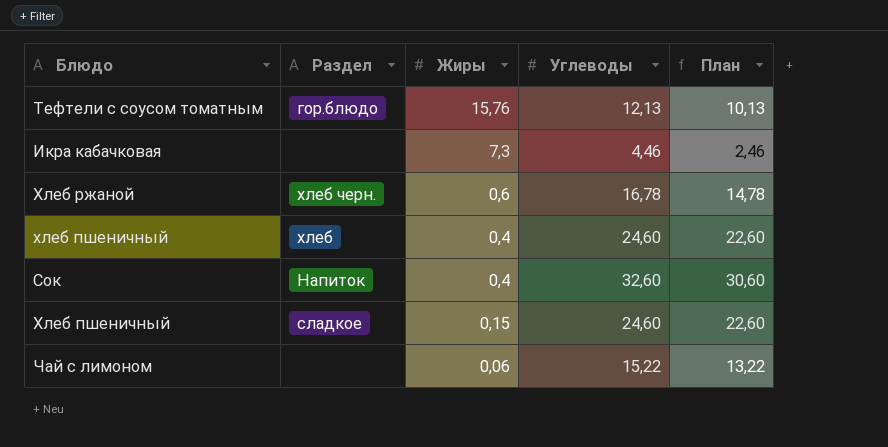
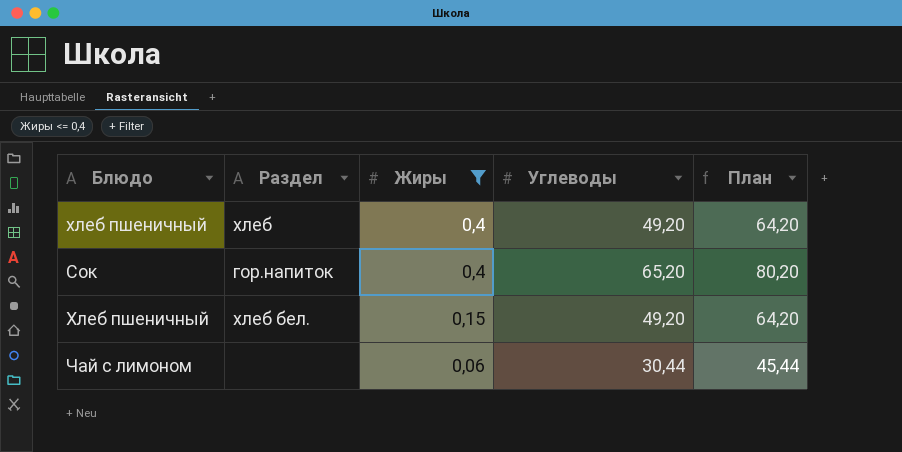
filter: none -> Жиры <= 0,4
column План | formula: [Углеводы] - 2 -> [Углеводы] + 15
хлеб пшеничный | Углеводы: 24,60 -> 49,20
Сок | Раздел: Напиток -> гор.напиток
Сок | Углеводы: 32,60 -> 65,20
Хлеб пшеничный | Раздел: сладкое -> хлеб бел.
Хлеб пшеничный | Углеводы: 24,60 -> 49,20
Чай с лимоном | Углеводы: 15,22 -> 30,44

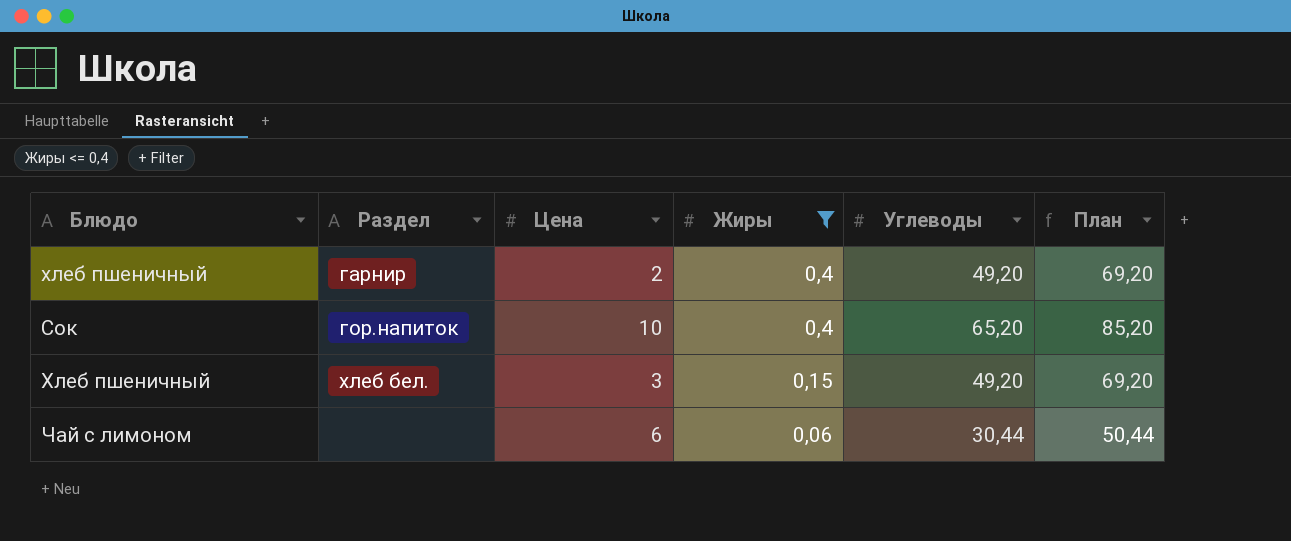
column Цена | position: none -> 3
column План | formula: [Углеводы] + 15 -> [Углеводы] + 20
хлеб пшеничный | Раздел: хлеб -> гарнир

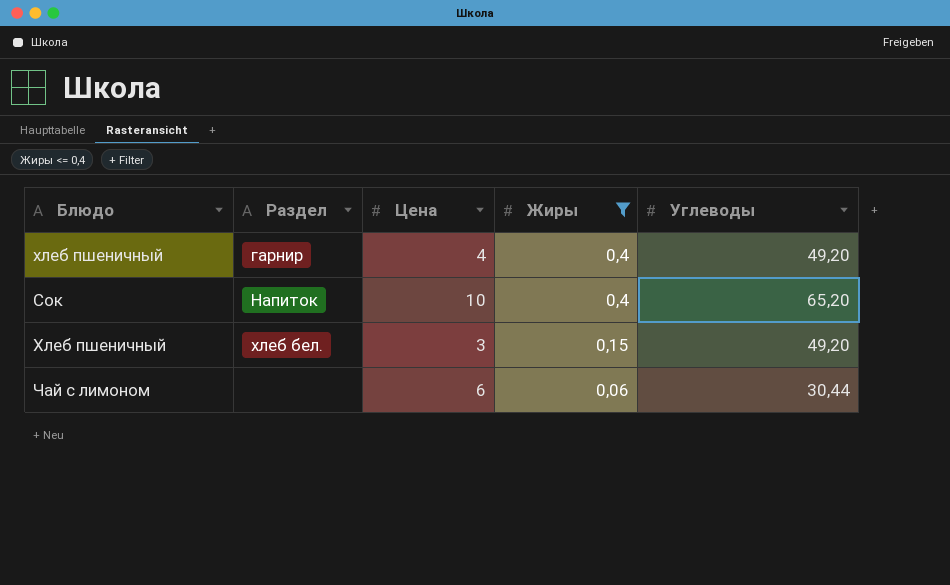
column План | formula: [Углеводы] + 20 -> none
хлеб пшеничный | Цена: 2 -> 4
Сок | Раздел: гор.напиток -> Напиток

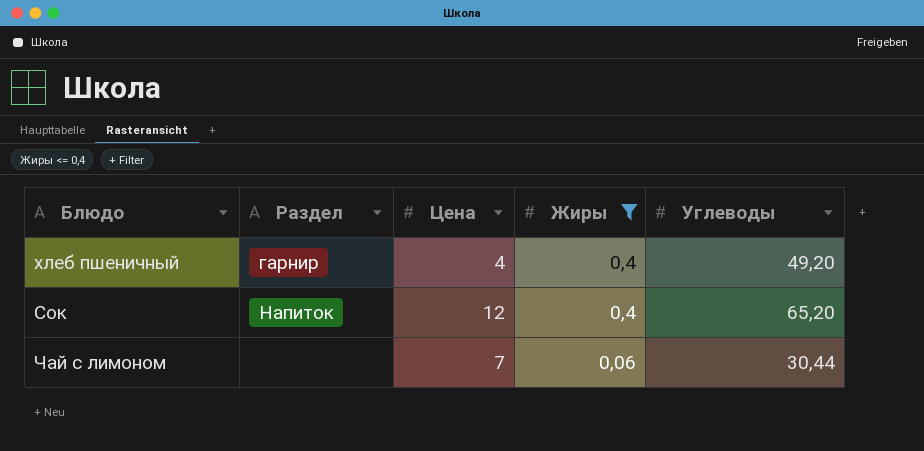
row Хлеб пшеничный: хлеб бел. | 3 | 0,15 | 49,20 -> none
Сок | Цена: 10 -> 12
Чай с лимоном | Цена: 6 -> 7

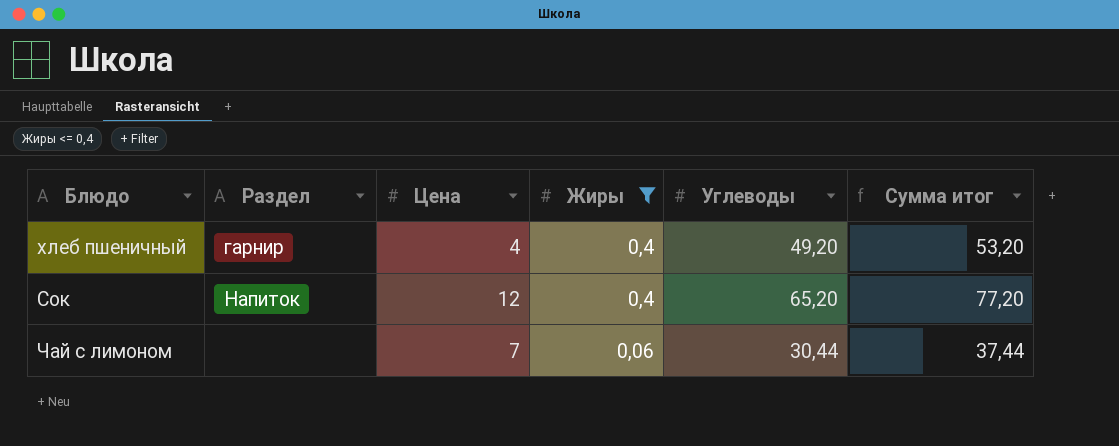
column Сумма итог | formula: none -> [Цена] + [Углеводы]

